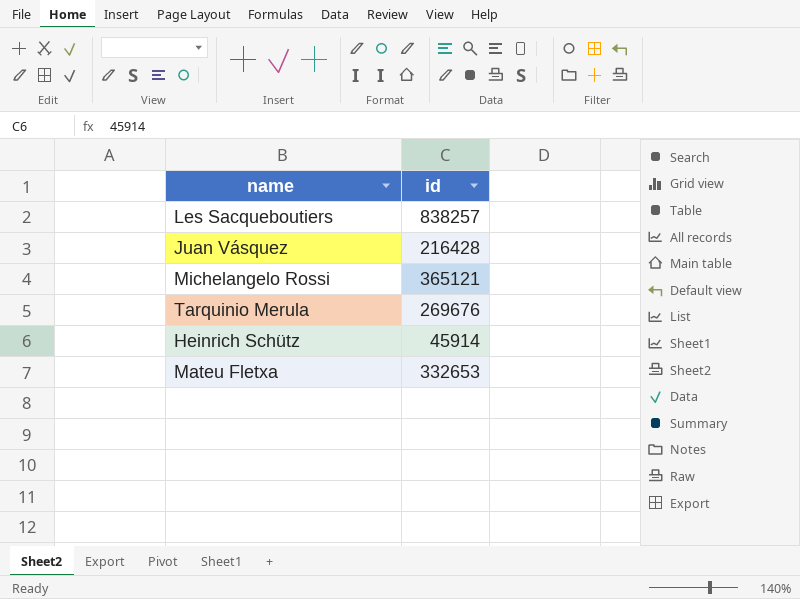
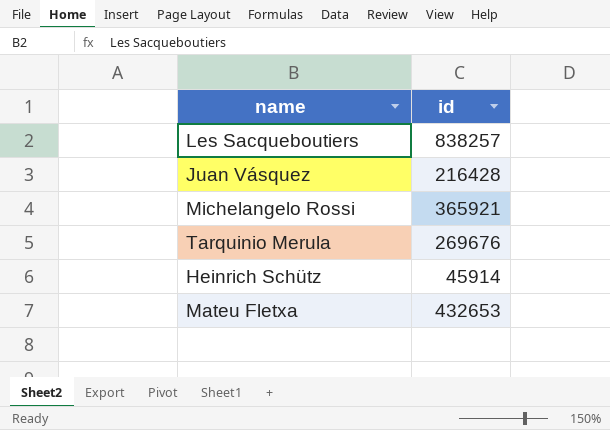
Michelangelo Rossi | id: 365121 -> 365921
Mateu Fletxa | id: 332653 -> 432653

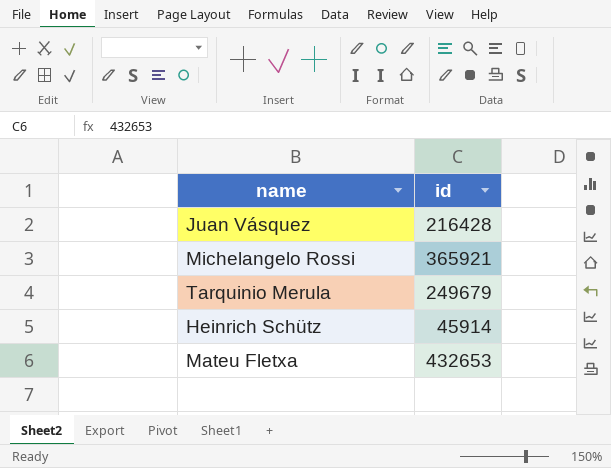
row Les Sacqueboutiers: 838257 -> none
Tarquinio Merula | id: 269676 -> 249679

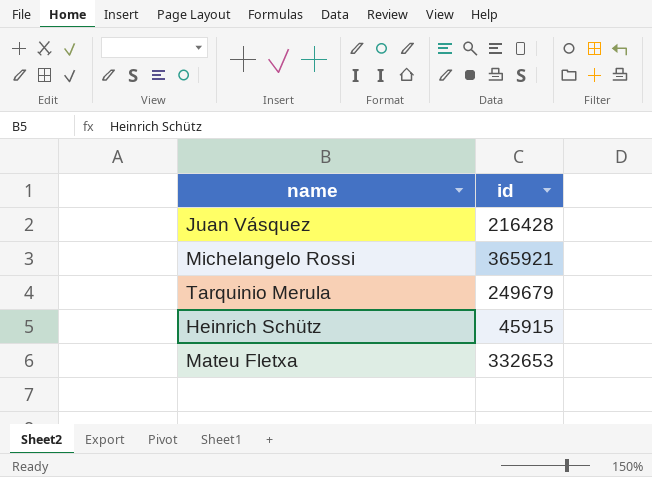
Heinrich Schütz | id: 45914 -> 45915
Mateu Fletxa | id: 432653 -> 332653

